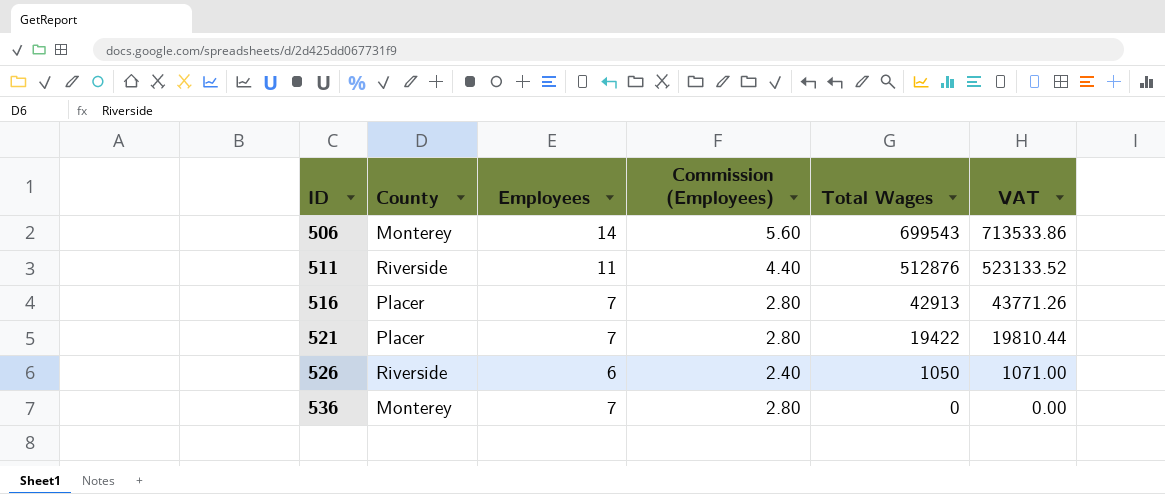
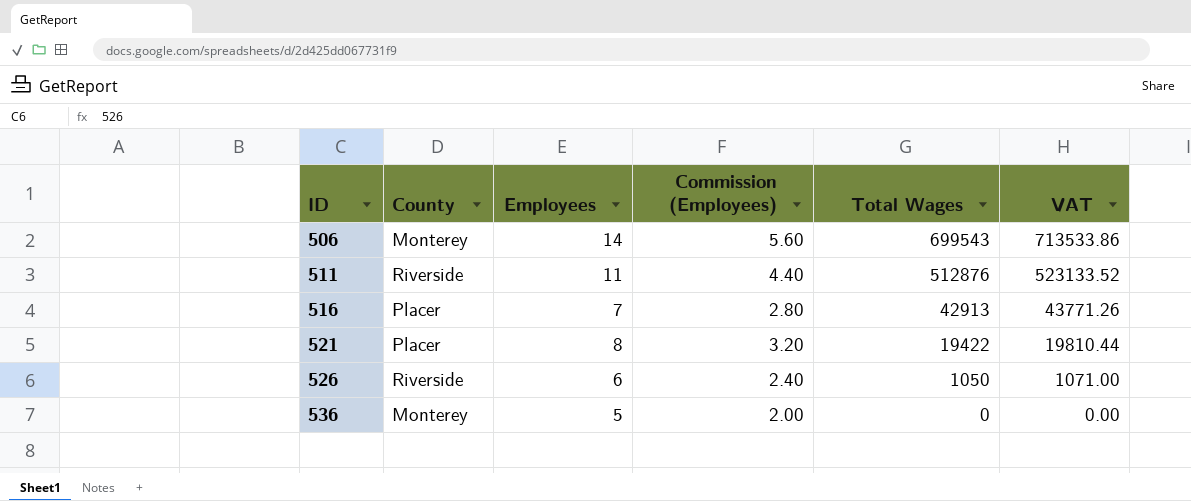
521 | Employees: 7 -> 8
521 | Commission (Employees): 2.80 -> 3.20
536 | Employees: 7 -> 5
536 | Commission (Employees): 2.80 -> 2.00

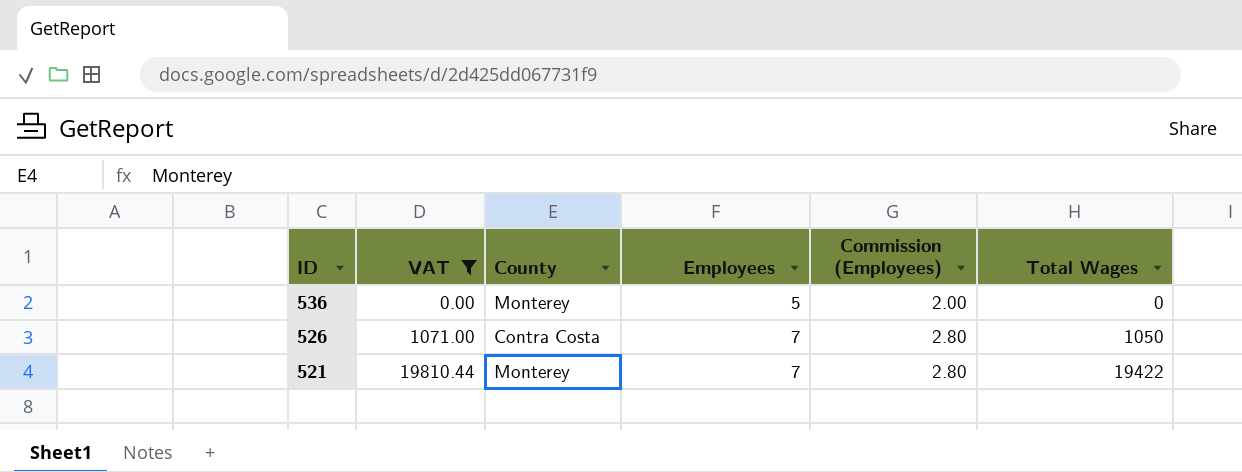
filter: none -> VAT <= 19810.44
row order: ID ascending -> ID descending
column VAT | position: 6 -> 2
526 | County: Riverside -> Contra Costa
526 | Employees: 6 -> 7
526 | Commission (Employees): 2.40 -> 2.80
521 | County: Placer -> Monterey
521 | Employees: 8 -> 7
521 | Commission (Employees): 3.20 -> 2.80

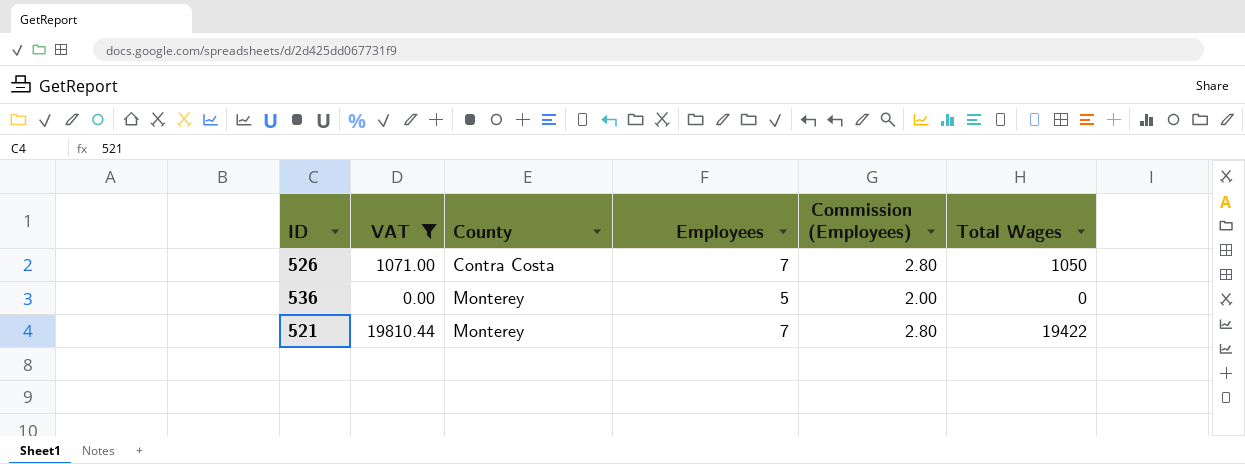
row order: ID descending -> County ascending

